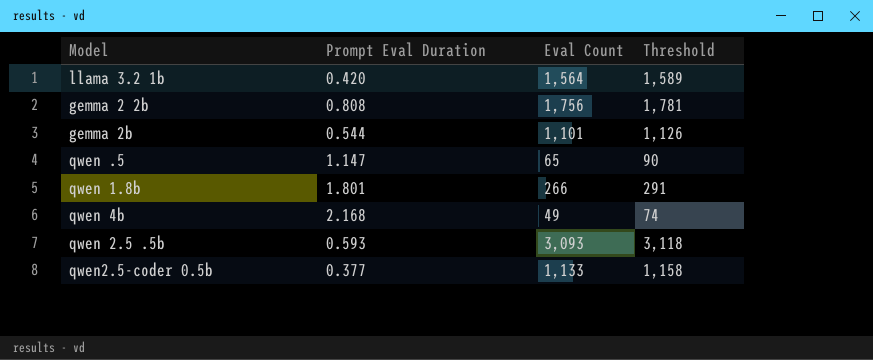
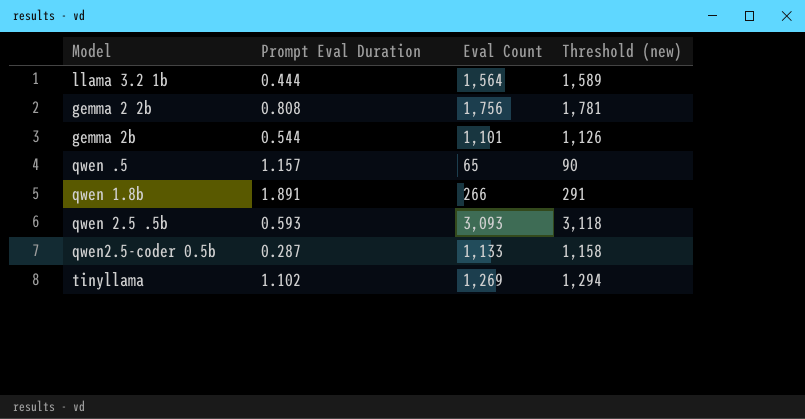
column name: Threshold -> Threshold (new)
row qwen 4b: 2.168 | 49 | 74 -> none
llama 3.2 1b | Prompt Eval Duration: 0.420 -> 0.444
qwen .5 | Prompt Eval Duration: 1.147 -> 1.157
qwen 1.8b | Prompt Eval Duration: 1.801 -> 1.891
qwen2.5-coder 0.5b | Prompt Eval Duration: 0.377 -> 0.287
row tinyllama: none -> 1.102 | 1,269 | 1,294

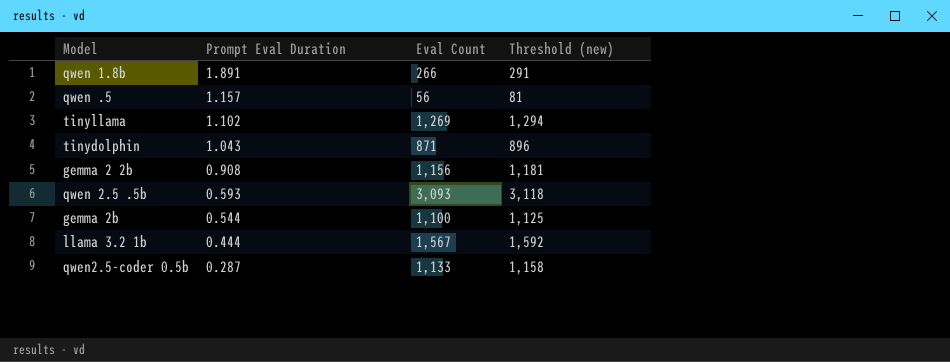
row order: none -> Prompt Eval Duration descending
qwen .5 | Eval Count: 65 -> 56
qwen .5 | Threshold (new): 90 -> 81
row tinydolphin: none -> 1.043 | 871 | 896
gemma 2 2b | Prompt Eval Duration: 0.808 -> 0.908
gemma 2 2b | Eval Count: 1,756 -> 1,156
gemma 2 2b | Threshold (new): 1,781 -> 1,181
gemma 2b | Eval Count: 1,101 -> 1,100
gemma 2b | Threshold (new): 1,126 -> 1,125
llama 3.2 1b | Eval Count: 1,564 -> 1,567
llama 3.2 1b | Threshold (new): 1,589 -> 1,592

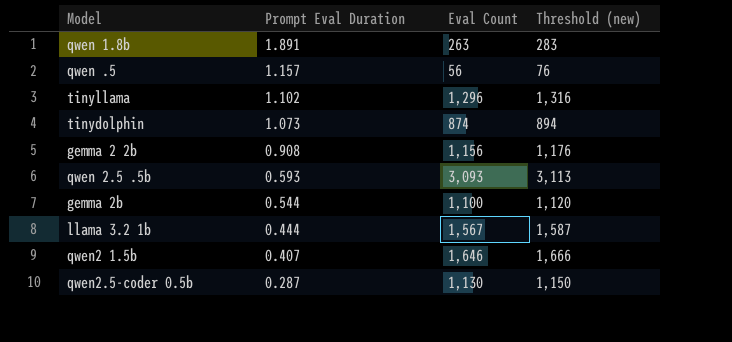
column Threshold (new) | formula: [Eval Count] + 25 -> [Eval Count] + 20
qwen 1.8b | Eval Count: 266 -> 263
tinyllama | Eval Count: 1,269 -> 1,296
tinydolphin | Prompt Eval Duration: 1.043 -> 1.073
tinydolphin | Eval Count: 871 -> 874
row qwen2 1.5b: none -> 0.407 | 1,646 | 1,666
qwen2.5-coder 0.5b | Eval Count: 1,133 -> 1,130

